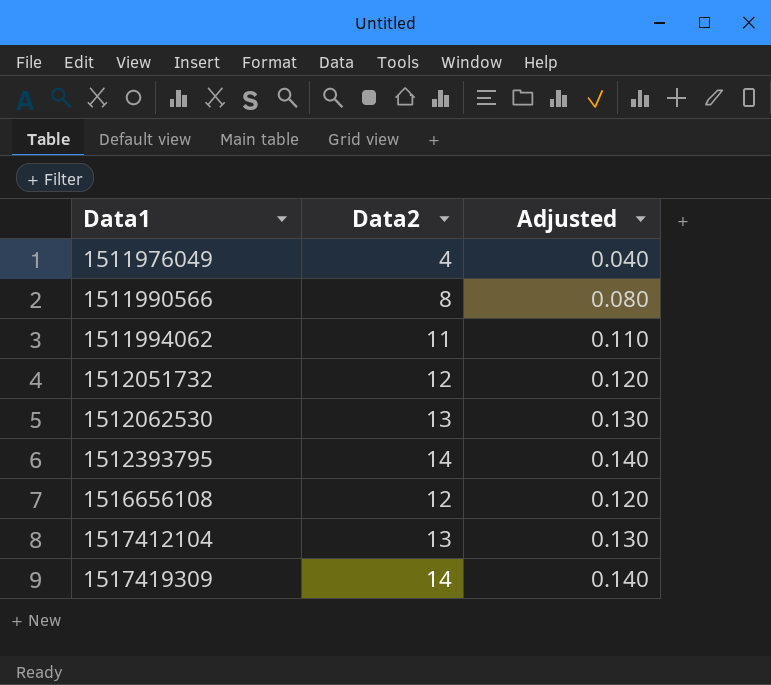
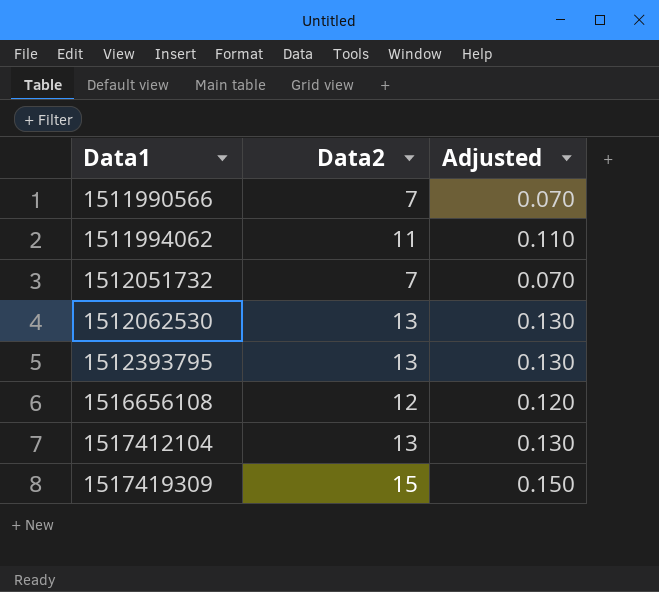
row 1511976049: 4 | 0.040 -> none
1511990566 | Data2: 8 -> 7
1511990566 | Adjusted: 0.080 -> 0.070
1512051732 | Data2: 12 -> 7
1512051732 | Adjusted: 0.120 -> 0.070
1512393795 | Data2: 14 -> 13
1512393795 | Adjusted: 0.140 -> 0.130
1517419309 | Data2: 14 -> 15
1517419309 | Adjusted: 0.140 -> 0.150

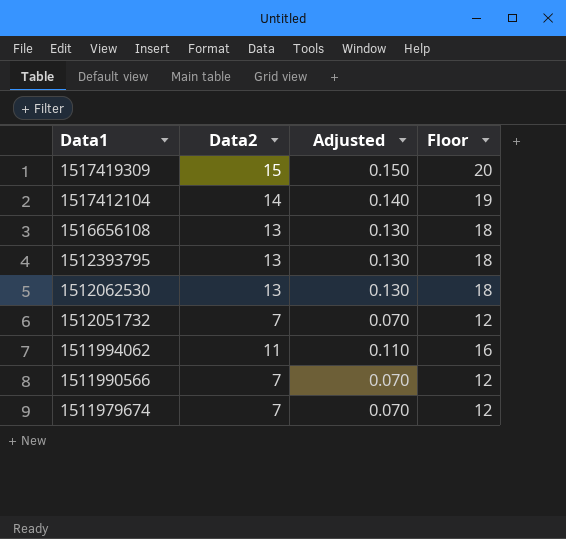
row order: Data1 ascending -> Data1 descending
column Floor | formula: none -> [Data2] + 5
1517412104 | Data2: 13 -> 14
1517412104 | Adjusted: 0.130 -> 0.140
1516656108 | Data2: 12 -> 13
1516656108 | Adjusted: 0.120 -> 0.130
row 1511979674: none -> 7 | 0.070 | 12

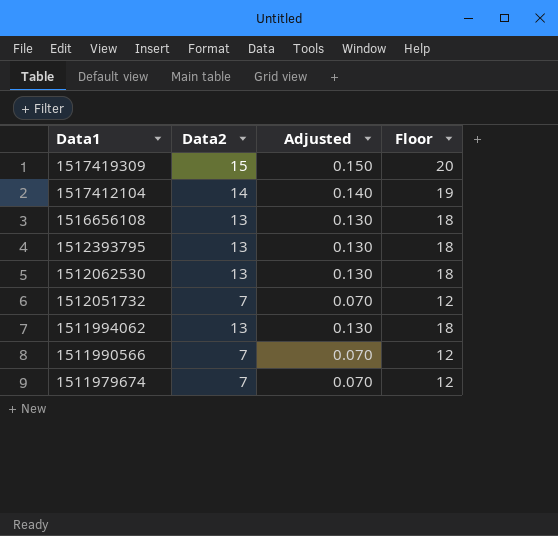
1511994062 | Data2: 11 -> 13
1511994062 | Adjusted: 0.110 -> 0.130
1511994062 | Floor: 16 -> 18

